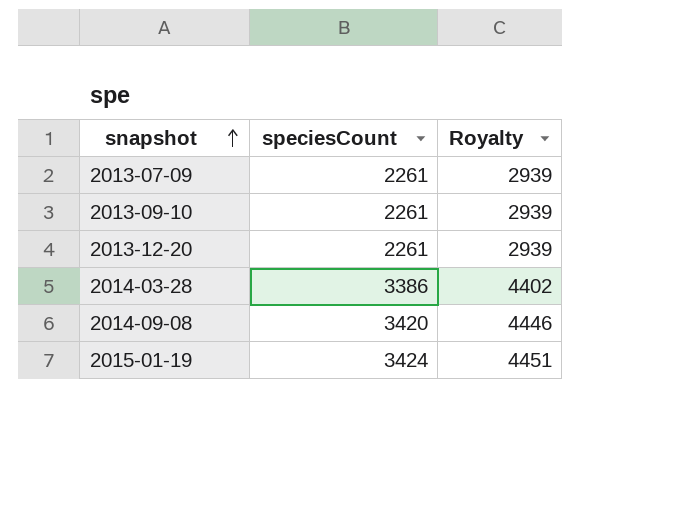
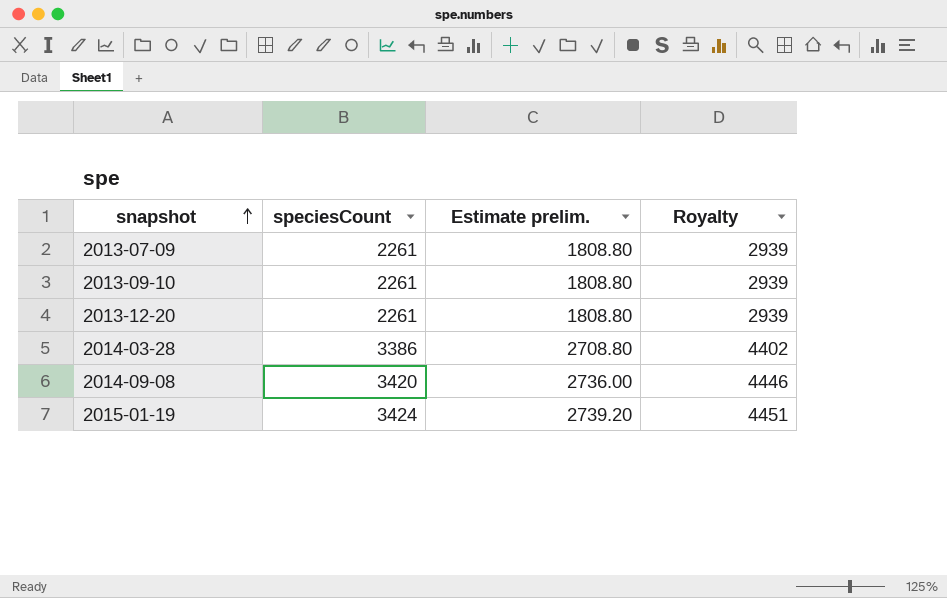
column Estimate prelim. | formula: none -> [speciesCount] * 0.8

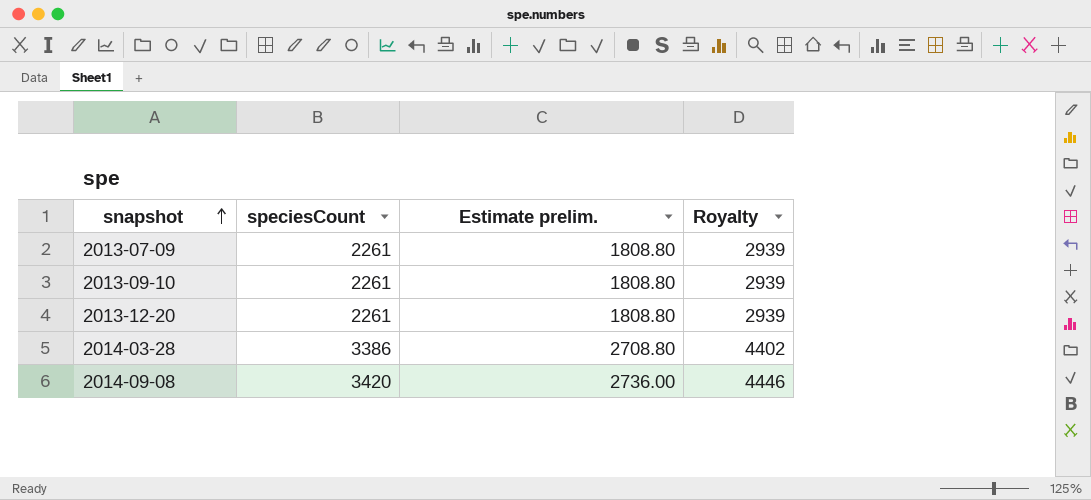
row 2015-01-19: 3424 | 2739.20 | 4451 -> none

